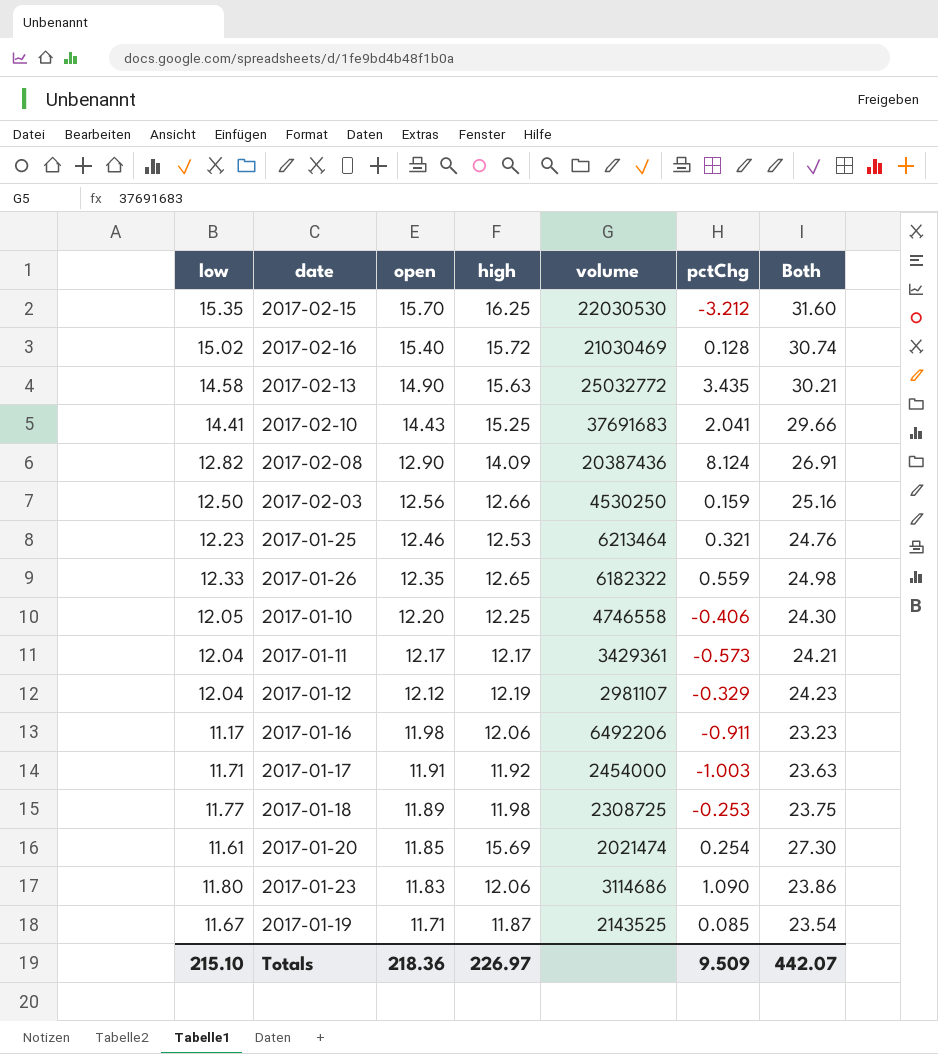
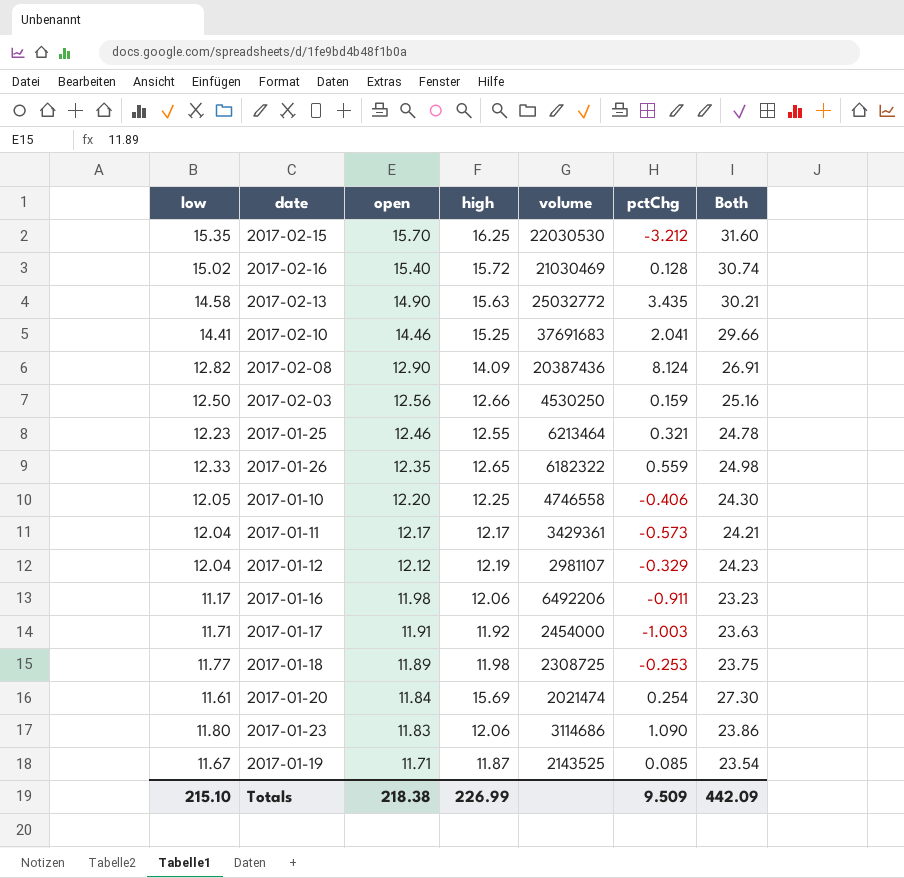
2017-02-10 | open: 14.43 -> 14.46
2017-01-25 | high: 12.53 -> 12.55
2017-01-25 | Both: 24.76 -> 24.78
2017-01-20 | open: 11.85 -> 11.84
Totals | open: 218.36 -> 218.38
Totals | high: 226.97 -> 226.99
Totals | Both: 442.07 -> 442.09

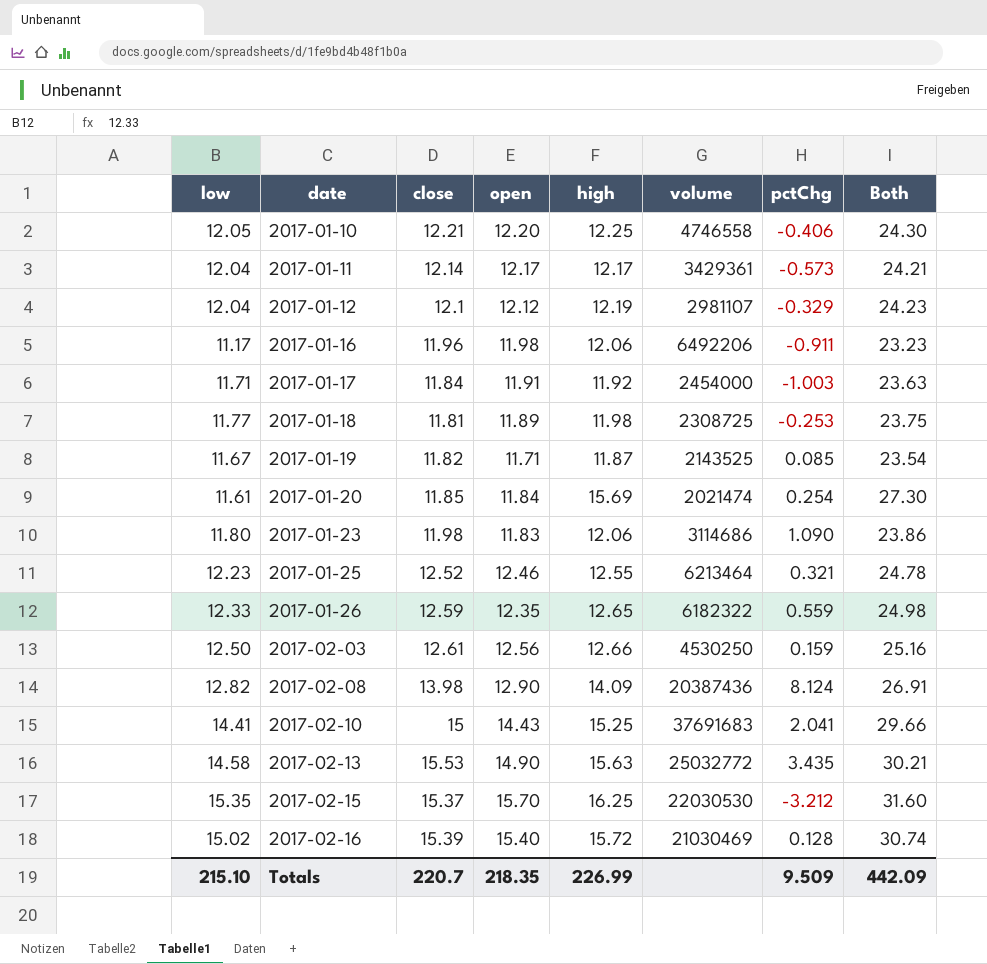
row order: open descending -> date ascending
column close | position: none -> 3
2017-02-10 | open: 14.46 -> 14.43
Totals | open: 218.38 -> 218.35

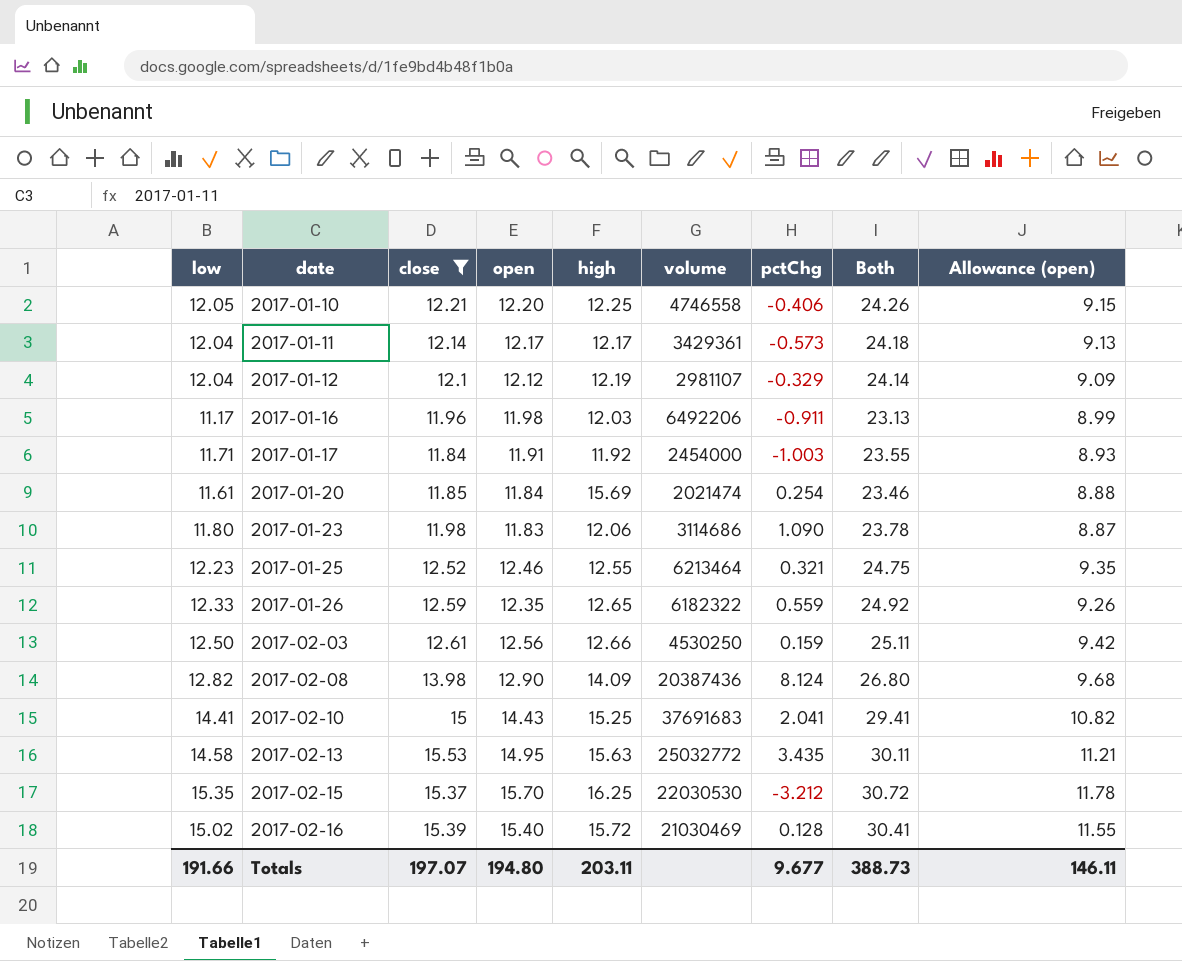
filter: none -> close >= 11.84
column Both | formula: [low] + [high] -> [low] + [close]
column Allowance (open) | formula: none -> [open] * 0.75
2017-01-16 | high: 12.06 -> 12.03
2017-02-13 | open: 14.90 -> 14.95
Totals | low: 215.10 -> 191.66
Totals | close: 220.7 -> 197.07
Totals | open: 218.35 -> 194.80
Totals | high: 226.99 -> 203.11
Totals | pctChg: 9.509 -> 9.677
Totals | Both: 442.09 -> 388.73

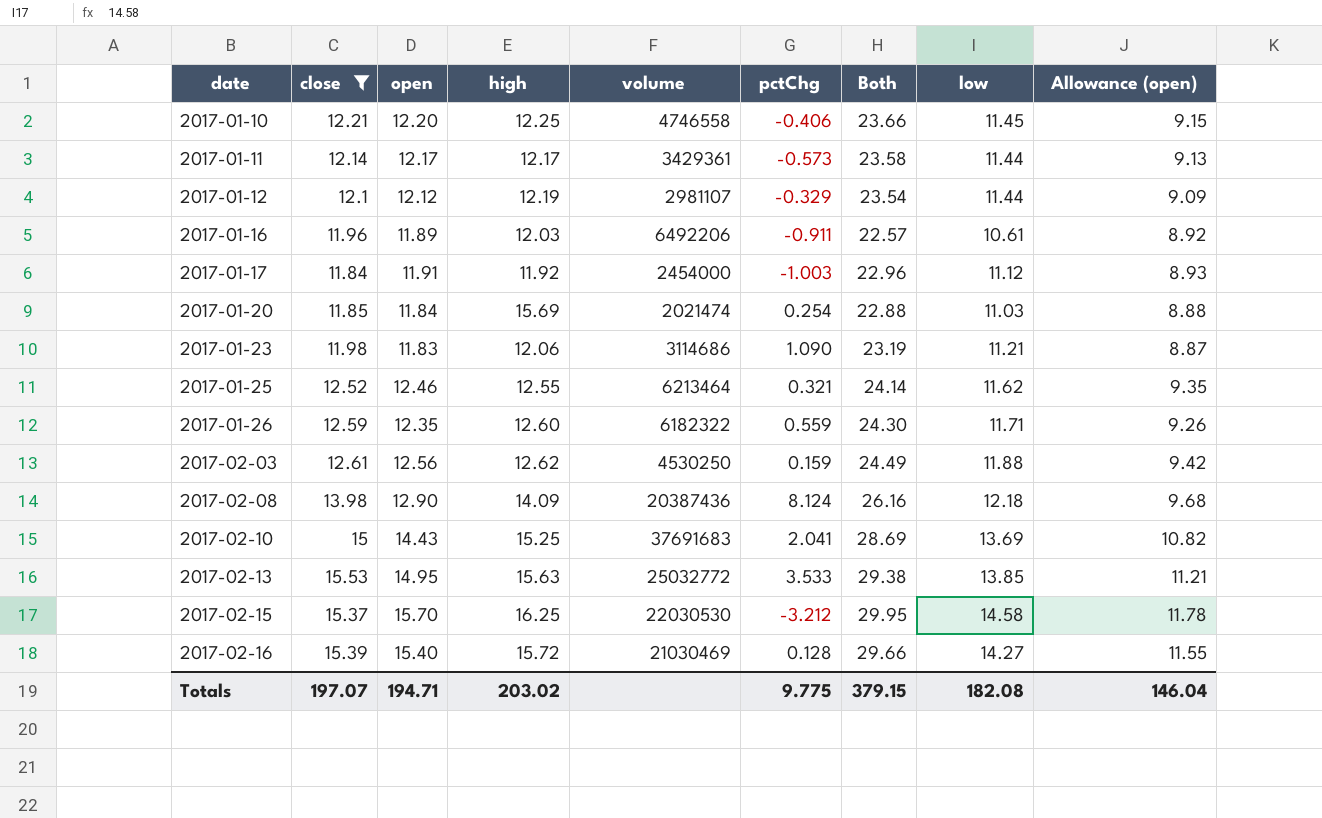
column low | position: 1 -> 8
2017-01-10 | Both: 24.26 -> 23.66
2017-01-10 | low: 12.05 -> 11.45
2017-01-11 | Both: 24.18 -> 23.58
2017-01-11 | low: 12.04 -> 11.44
2017-01-12 | Both: 24.14 -> 23.54
2017-01-12 | low: 12.04 -> 11.44
2017-01-16 | open: 11.98 -> 11.89
2017-01-16 | Both: 23.13 -> 22.57
2017-01-16 | low: 11.17 -> 10.61
2017-01-16 | Allowance (open): 8.99 -> 8.92
2017-01-17 | Both: 23.55 -> 22.96
2017-01-17 | low: 11.71 -> 11.12
2017-01-20 | Both: 23.46 -> 22.88
2017-01-20 | low: 11.61 -> 11.03
2017-01-23 | Both: 23.78 -> 23.19
2017-01-23 | low: 11.80 -> 11.21
2017-01-25 | Both: 24.75 -> 24.14
2017-01-25 | low: 12.23 -> 11.62
2017-01-26 | high: 12.65 -> 12.60
2017-01-26 | Both: 24.92 -> 24.30
2017-01-26 | low: 12.33 -> 11.71
2017-02-03 | high: 12.66 -> 12.62
2017-02-03 | Both: 25.11 -> 24.49
2017-02-03 | low: 12.50 -> 11.88
2017-02-08 | Both: 26.80 -> 26.16
2017-02-08 | low: 12.82 -> 12.18
2017-02-10 | Both: 29.41 -> 28.69
2017-02-10 | low: 14.41 -> 13.69
2017-02-13 | pctChg: 3.435 -> 3.533
2017-02-13 | Both: 30.11 -> 29.38
2017-02-13 | low: 14.58 -> 13.85
2017-02-15 | Both: 30.72 -> 29.95
2017-02-15 | low: 15.35 -> 14.58
2017-02-16 | Both: 30.41 -> 29.66
2017-02-16 | low: 15.02 -> 14.27
Totals | open: 194.80 -> 194.71
Totals | high: 203.11 -> 203.02
Totals | pctChg: 9.677 -> 9.775
Totals | Both: 388.73 -> 379.15
Totals | low: 191.66 -> 182.08
Totals | Allowance (open): 146.11 -> 146.04

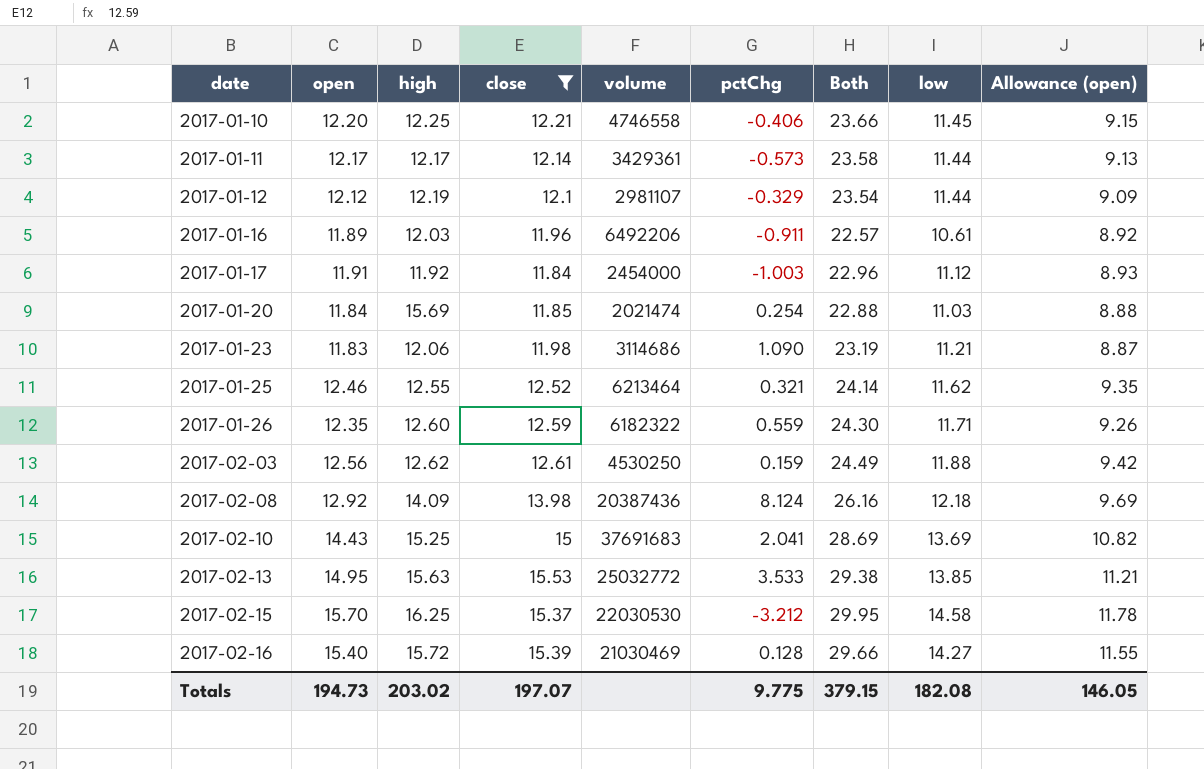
column close | position: 2 -> 4
2017-02-08 | open: 12.90 -> 12.92
2017-02-08 | Allowance (open): 9.68 -> 9.69
Totals | open: 194.71 -> 194.73
Totals | Allowance (open): 146.04 -> 146.05

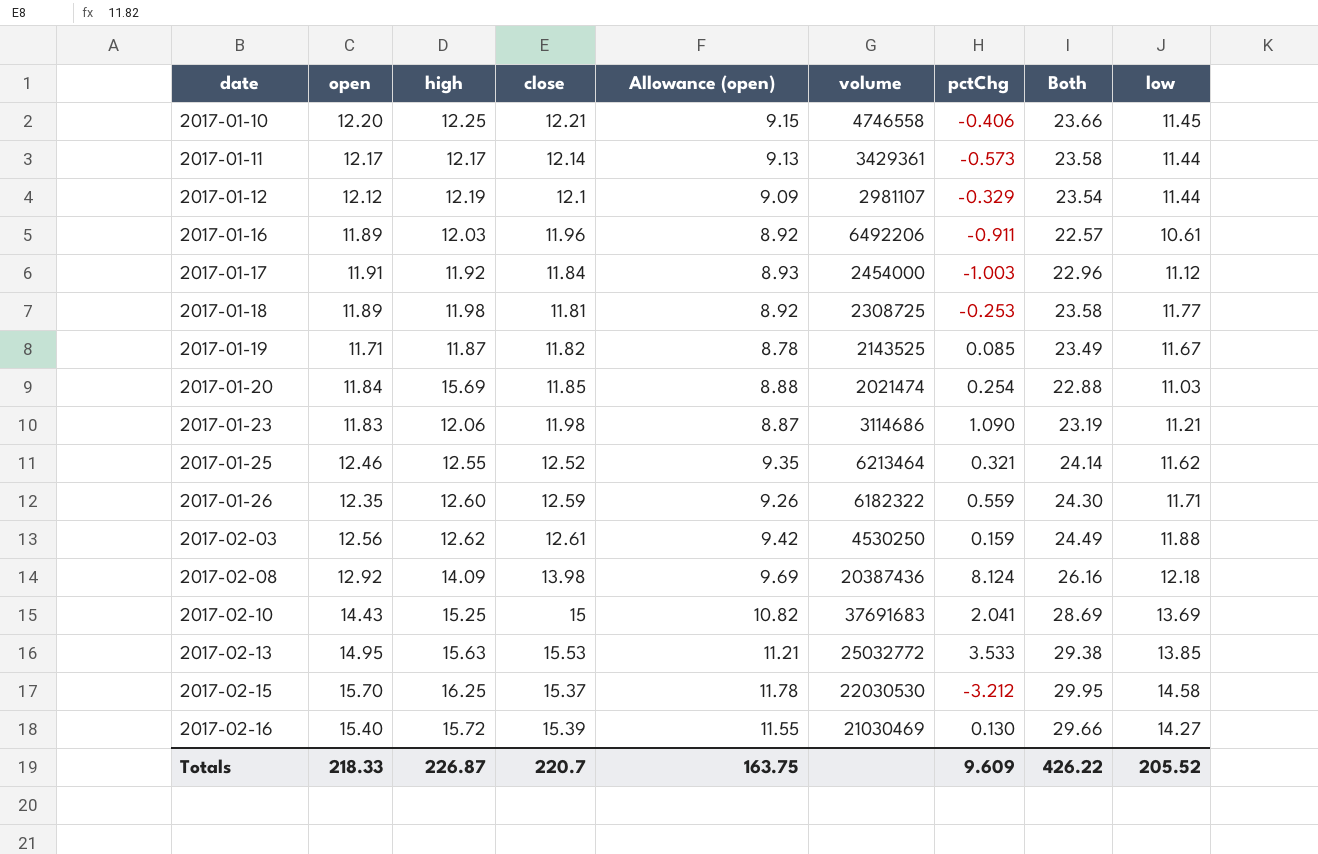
filter: close >= 11.84 -> none
column Allowance (open) | position: 9 -> 5
2017-02-16 | pctChg: 0.128 -> 0.130
Totals | open: 194.73 -> 218.33
Totals | high: 203.02 -> 226.87
Totals | close: 197.07 -> 220.7
Totals | Allowance (open): 146.05 -> 163.75
Totals | pctChg: 9.775 -> 9.609
Totals | Both: 379.15 -> 426.22
Totals | low: 182.08 -> 205.52

